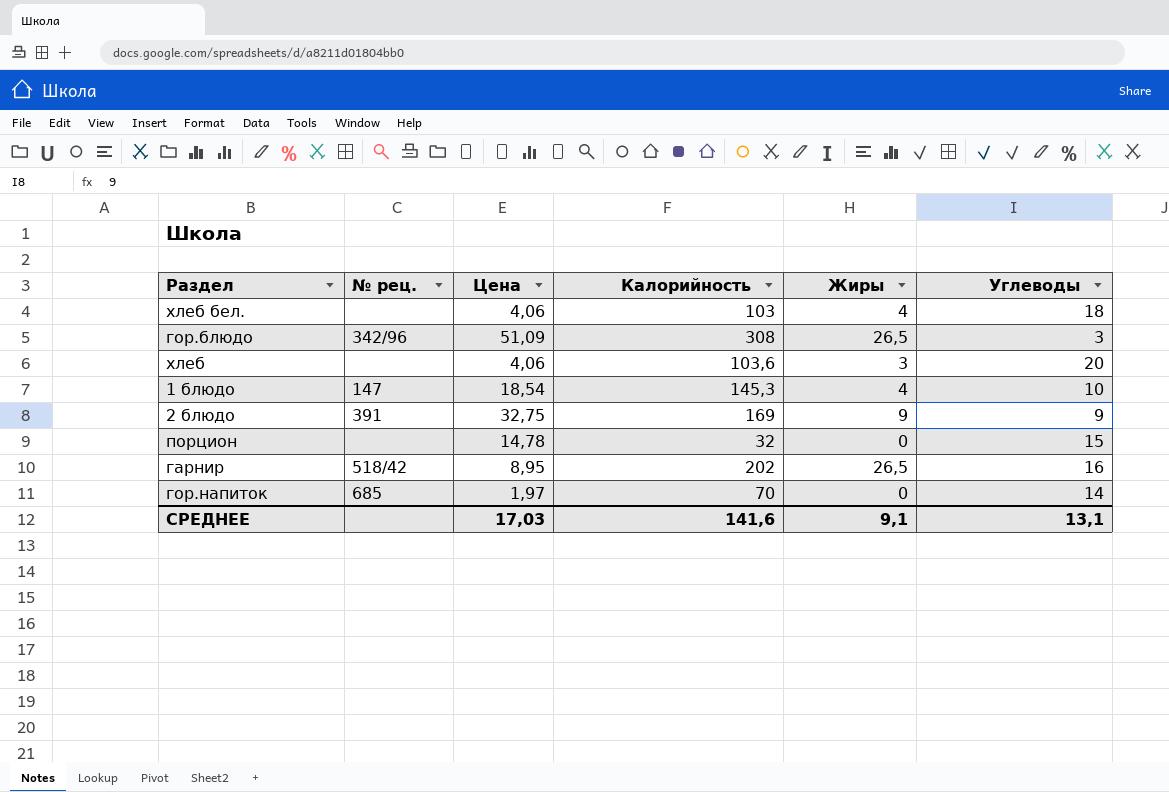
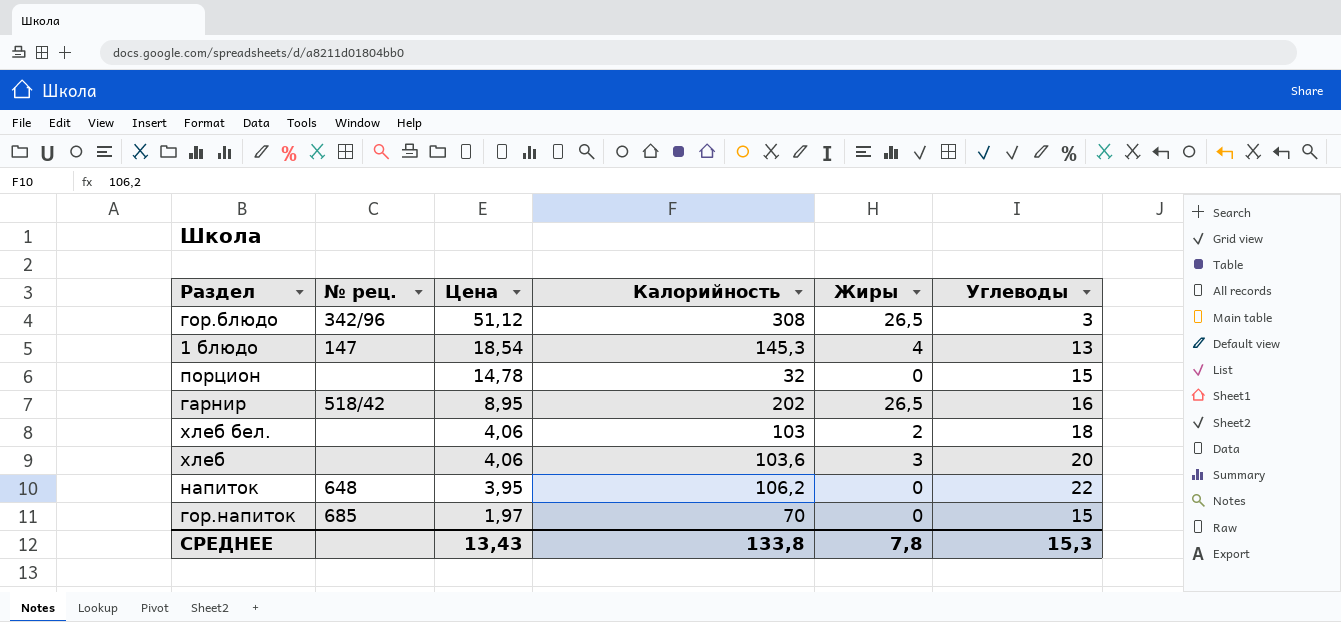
row order: none -> Цена descending
row 2 блюдо: 391 | 32,75 | 169 | 9 | 9 -> none
гор.блюдо | Цена: 51,09 -> 51,12
1 блюдо | Углеводы: 10 -> 13
хлеб бел. | Жиры: 4 -> 2
row напиток: none -> 648 | 3,95 | 106,2 | 0 | 22
гор.напиток | Углеводы: 14 -> 15
СРЕДНЕЕ | Цена: 17,03 -> 13,43
СРЕДНЕЕ | Калорийность: 141,6 -> 133,8
СРЕДНЕЕ | Жиры: 9,1 -> 7,8
СРЕДНЕЕ | Углеводы: 13,1 -> 15,3

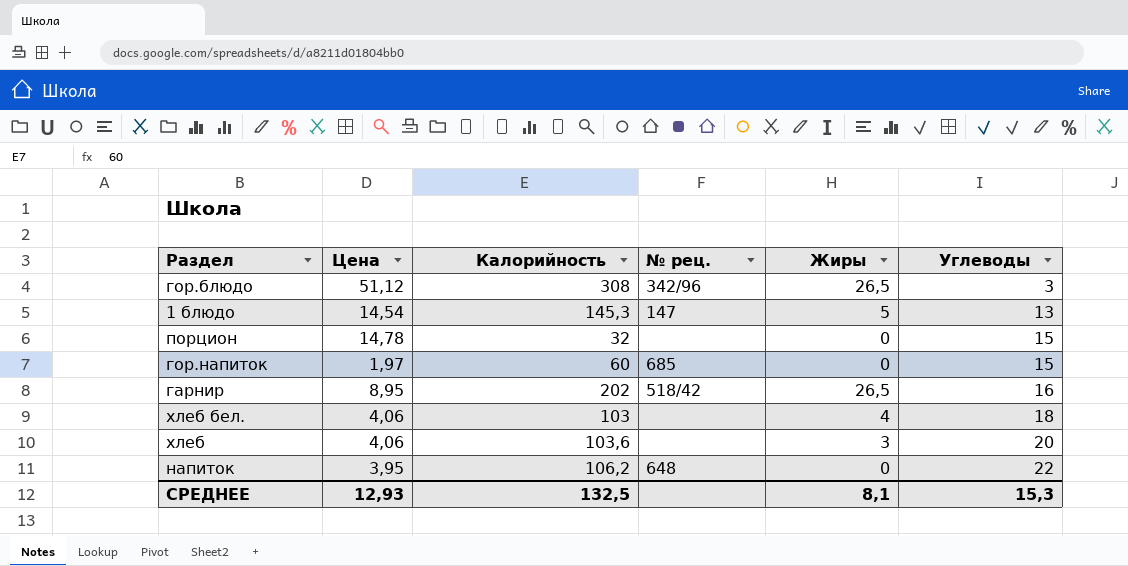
row order: Цена descending -> Углеводы ascending
column № рец. | position: 2 -> 4
1 блюдо | Цена: 18,54 -> 14,54
1 блюдо | Жиры: 4 -> 5
гор.напиток | Калорийность: 70 -> 60
хлеб бел. | Жиры: 2 -> 4
СРЕДНЕЕ | Цена: 13,43 -> 12,93
СРЕДНЕЕ | Калорийность: 133,8 -> 132,5
СРЕДНЕЕ | Жиры: 7,8 -> 8,1

